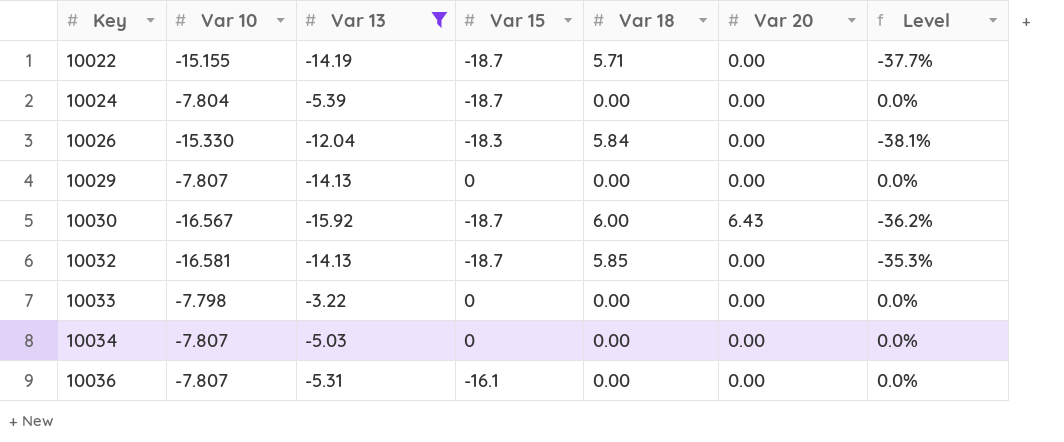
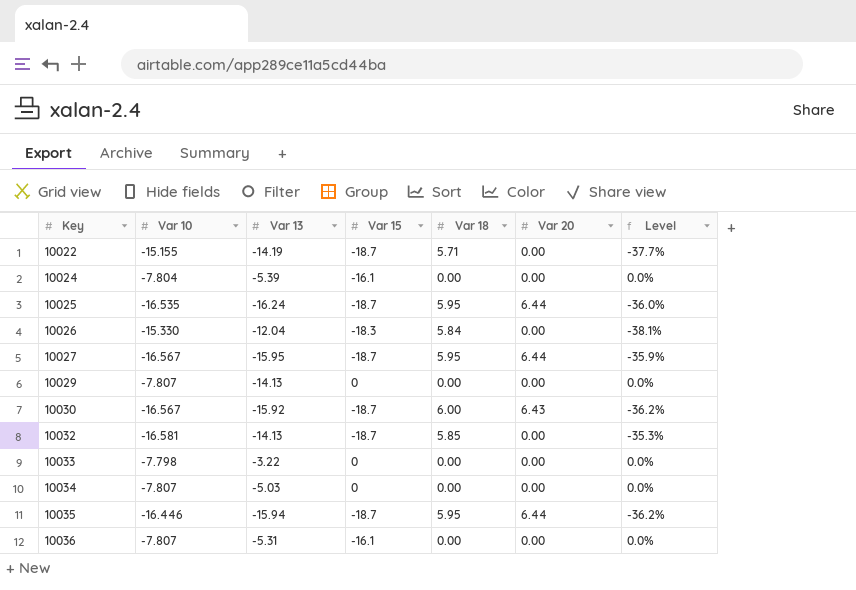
filter: Var 13 >= -15.92 -> none
10024 | Var 15: -18.7 -> -16.1

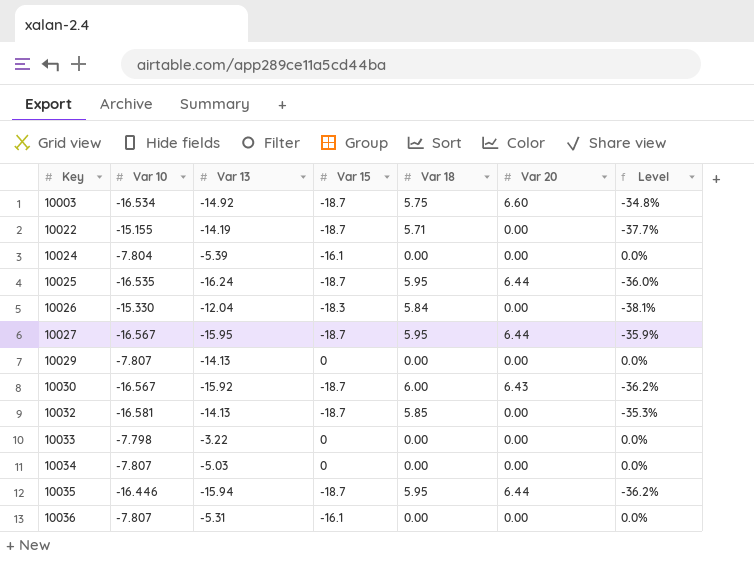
row 10003: none -> -16.534 | -14.92 | -18.7 | 5.75 | 6.60 | -34.8%

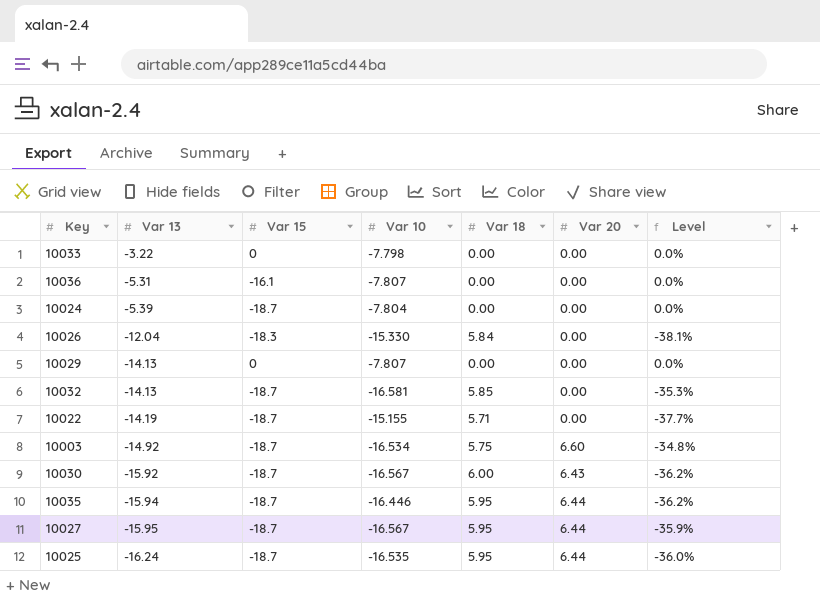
row order: Key ascending -> Var 13 descending
column Var 10 | position: 2 -> 4
row 10034: -7.807 | -5.03 | 0 | 0.00 | 0.00 | 0.0% -> none
10024 | Var 15: -16.1 -> -18.7

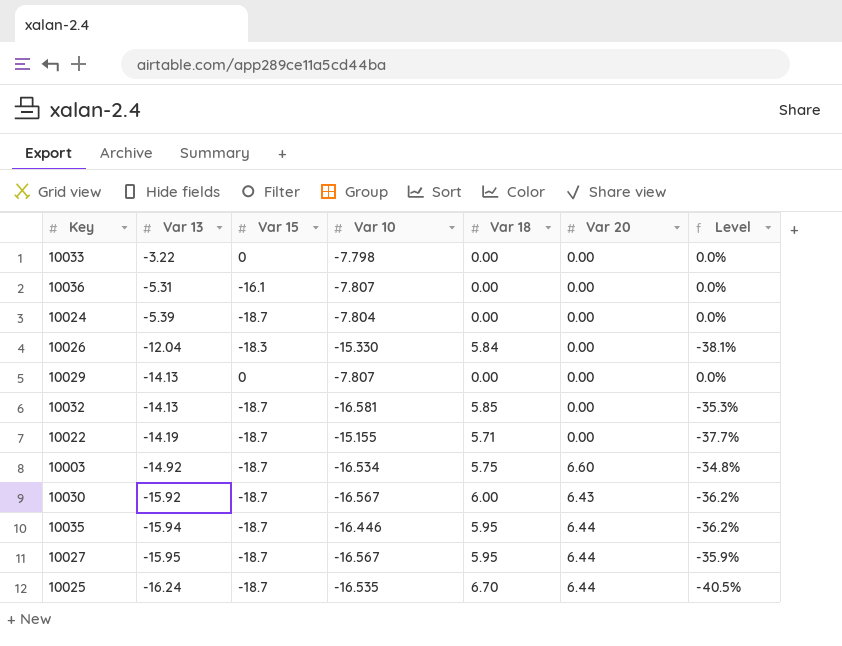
10025 | Var 18: 5.95 -> 6.70
10025 | Level: -36.0% -> -40.5%

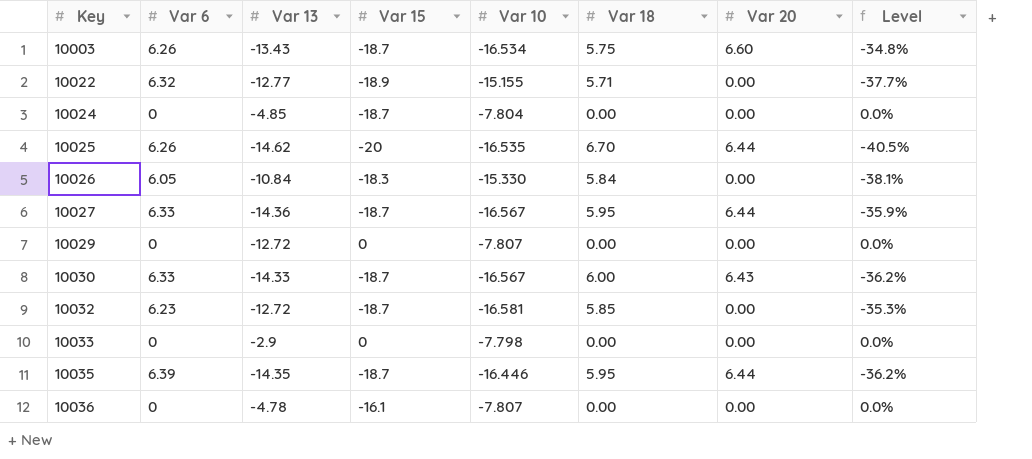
row order: Var 13 descending -> Key ascending
column Var 6 | position: none -> 2
10003 | Var 13: -14.92 -> -13.43
10022 | Var 13: -14.19 -> -12.77
10022 | Var 15: -18.7 -> -18.9
10024 | Var 13: -5.39 -> -4.85
10025 | Var 13: -16.24 -> -14.62
10025 | Var 15: -18.7 -> -20
10026 | Var 13: -12.04 -> -10.84
10027 | Var 13: -15.95 -> -14.36
10029 | Var 13: -14.13 -> -12.72
10030 | Var 13: -15.92 -> -14.33
10032 | Var 13: -14.13 -> -12.72
10033 | Var 13: -3.22 -> -2.9
10035 | Var 13: -15.94 -> -14.35
10036 | Var 13: -5.31 -> -4.78

